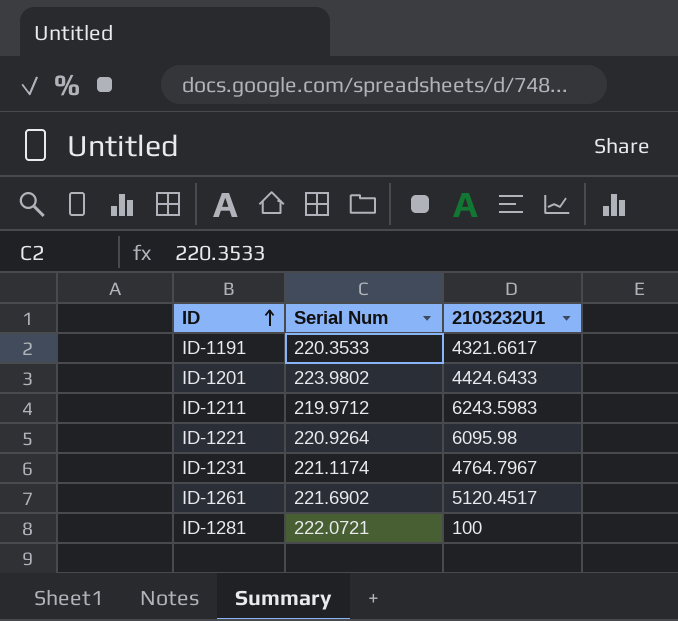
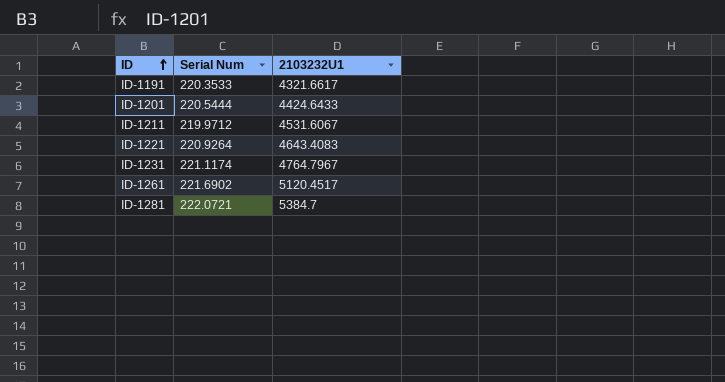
ID-1201 | Serial Num: 223.9802 -> 220.5444
ID-1211 | 2103232U1: 6243.5983 -> 4531.6067
ID-1221 | 2103232U1: 6095.98 -> 4643.4083
ID-1281 | 2103232U1: 100 -> 5384.7

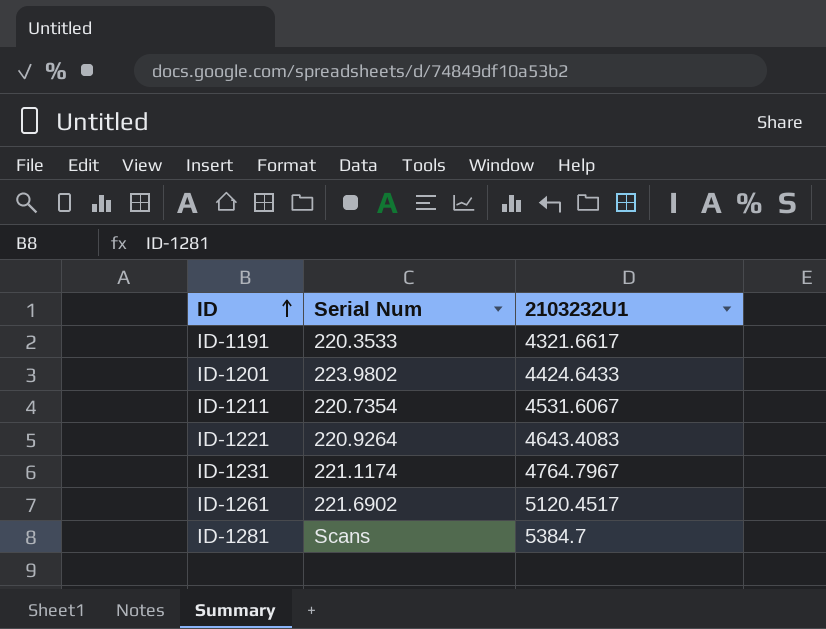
ID-1201 | Serial Num: 220.5444 -> 223.9802
ID-1211 | Serial Num: 219.9712 -> 220.7354
ID-1281 | Serial Num: 222.0721 -> Scans

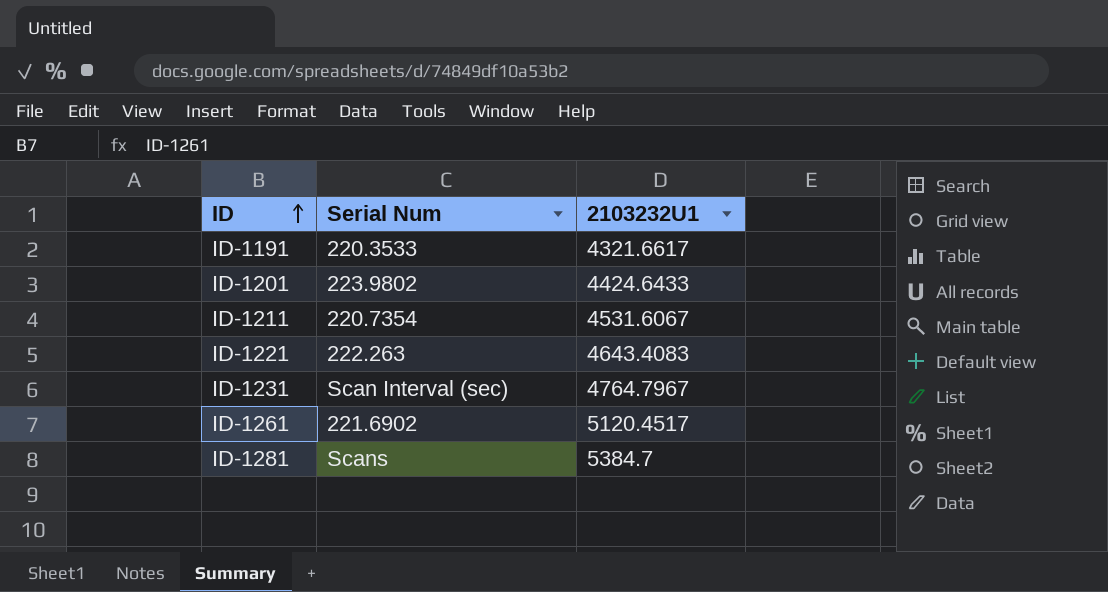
ID-1221 | Serial Num: 220.9264 -> 222.263
ID-1231 | Serial Num: 221.1174 -> Scan Interval (sec)

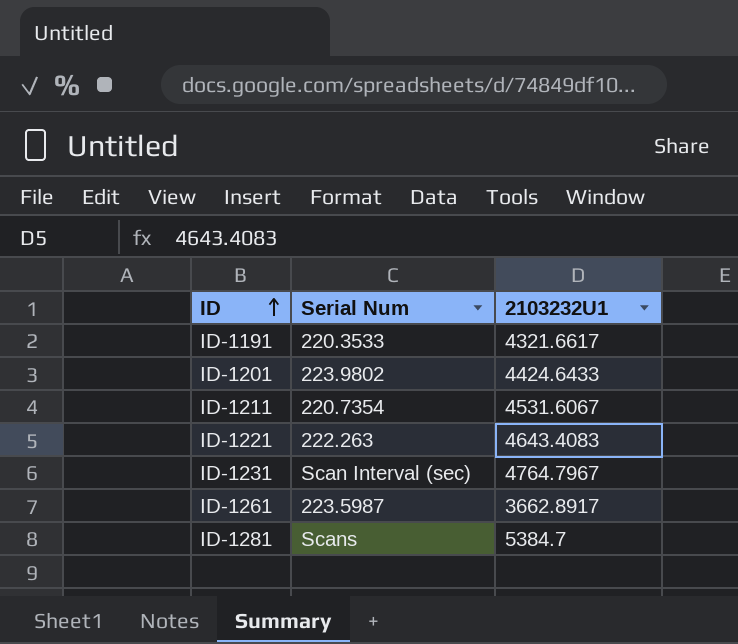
ID-1261 | Serial Num: 221.6902 -> 223.5987
ID-1261 | 2103232U1: 5120.4517 -> 3662.8917

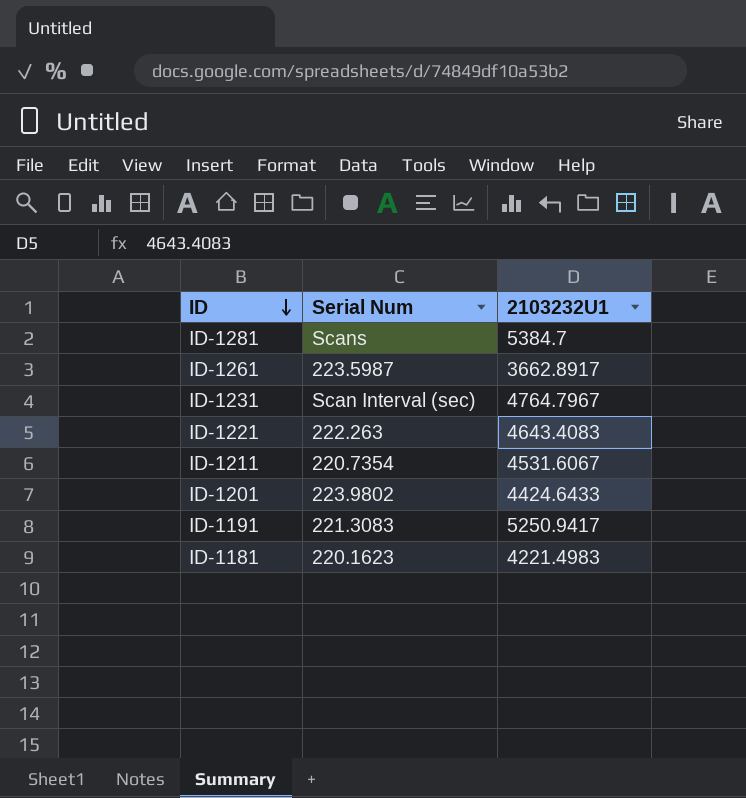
row order: ID ascending -> ID descending
ID-1191 | Serial Num: 220.3533 -> 221.3083
ID-1191 | 2103232U1: 4321.6617 -> 5250.9417
row ID-1181: none -> 220.1623 | 4221.4983

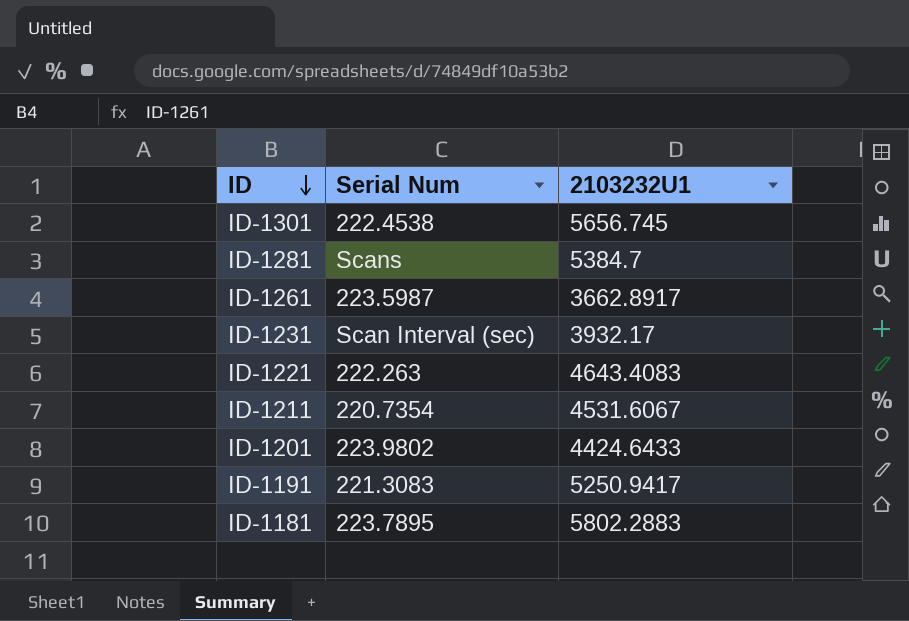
row ID-1301: none -> 222.4538 | 5656.745
ID-1231 | 2103232U1: 4764.7967 -> 3932.17
ID-1181 | Serial Num: 220.1623 -> 223.7895
ID-1181 | 2103232U1: 4221.4983 -> 5802.2883

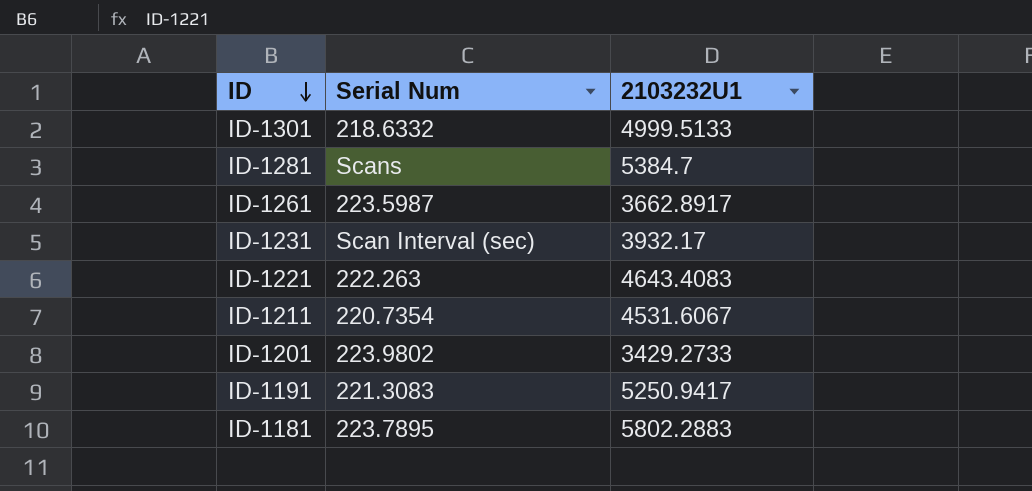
ID-1301 | Serial Num: 222.4538 -> 218.6332
ID-1301 | 2103232U1: 5656.745 -> 4999.5133
ID-1201 | 2103232U1: 4424.6433 -> 3429.2733

